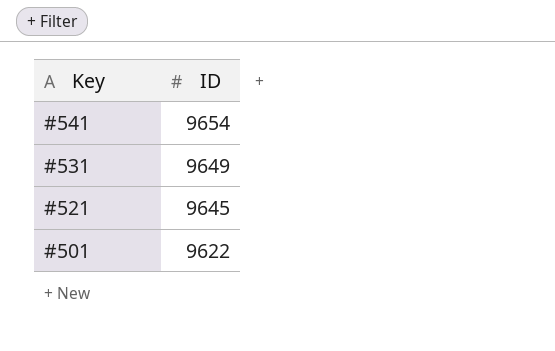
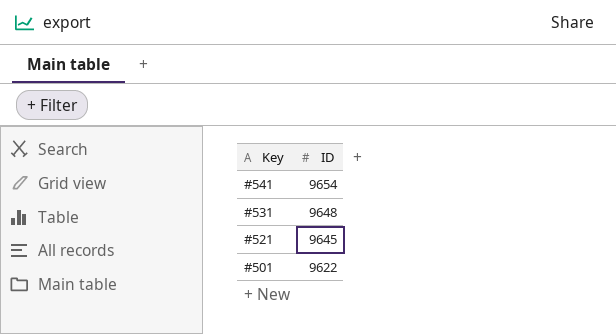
#531 | ID: 9649 -> 9648

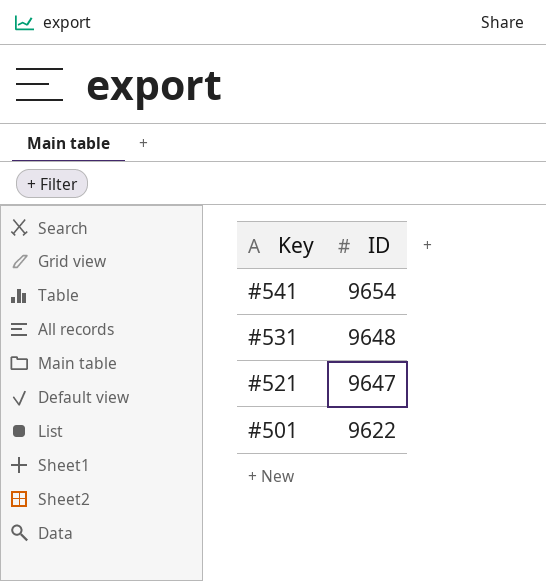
#521 | ID: 9645 -> 9647

